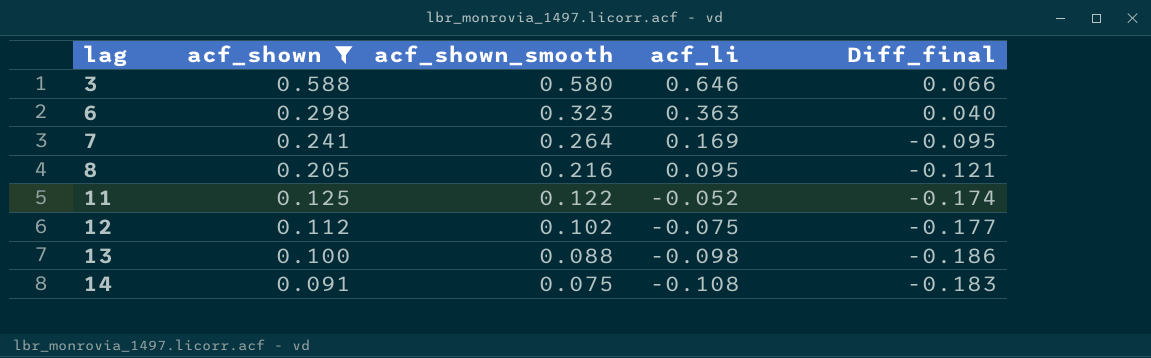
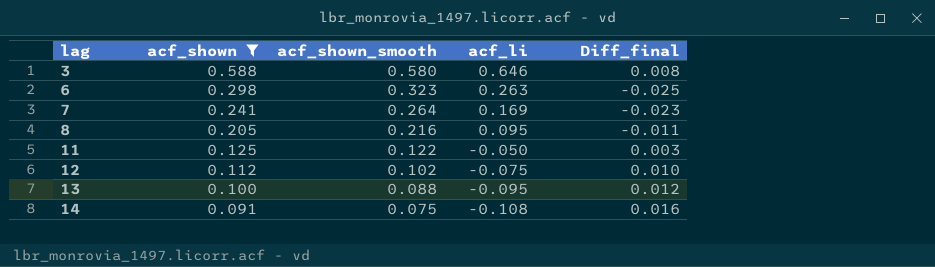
column Diff_final | formula: [acf_li] - [acf_shown_smooth] -> [acf_shown] - [acf_shown_smooth]
6 | acf_li: 0.363 -> 0.263
11 | acf_li: -0.052 -> -0.050
13 | acf_li: -0.098 -> -0.095

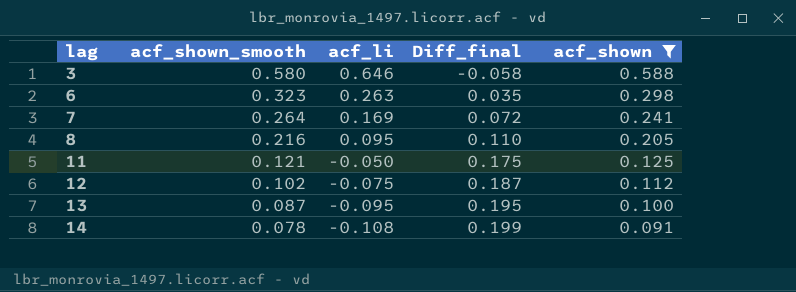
column Diff_final | formula: [acf_shown] - [acf_shown_smooth] -> [acf_shown] - [acf_li]
column acf_shown | position: 2 -> 5
11 | acf_shown_smooth: 0.122 -> 0.121
13 | acf_shown_smooth: 0.088 -> 0.087
14 | acf_shown_smooth: 0.075 -> 0.078

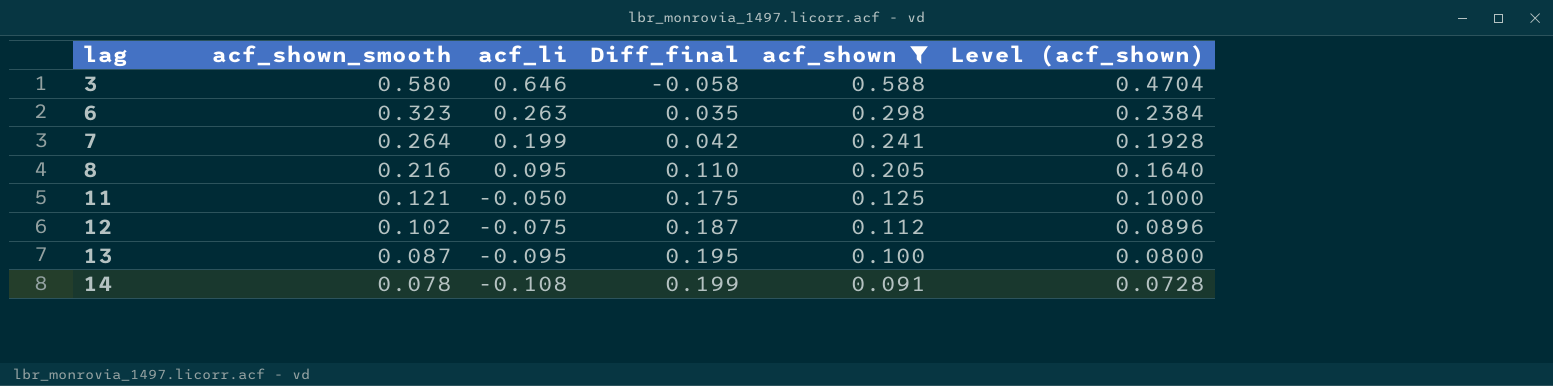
column Level (acf_shown) | formula: none -> [acf_shown] * 0.8
7 | acf_li: 0.169 -> 0.199
7 | Diff_final: 0.072 -> 0.042

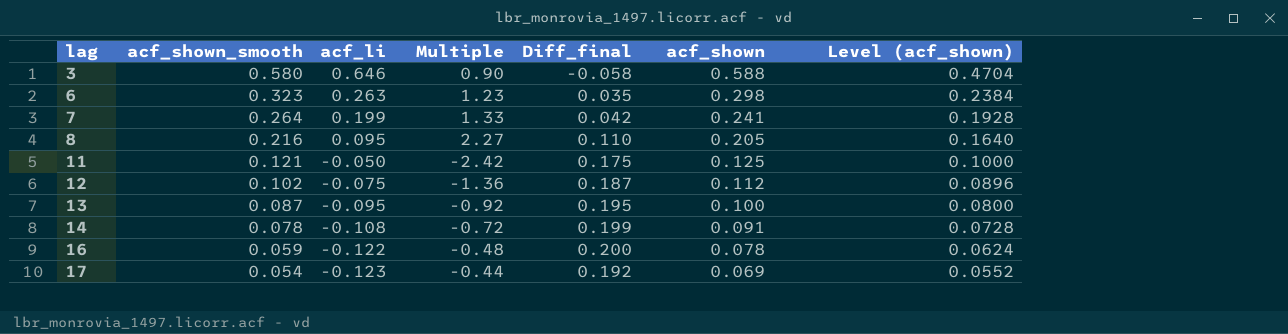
filter: acf_shown >= 0.091 -> none
column Multiple | formula: none -> [acf_shown_smooth] / [acf_li]

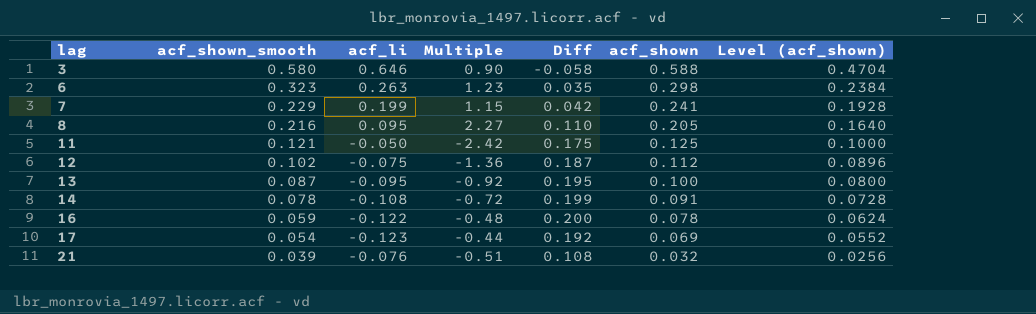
column name: Diff_final -> Diff
7 | acf_shown_smooth: 0.264 -> 0.229
7 | Multiple: 1.33 -> 1.15
row 21: none -> 0.039 | -0.076 | -0.51 | 0.108 | 0.032 | 0.0256

